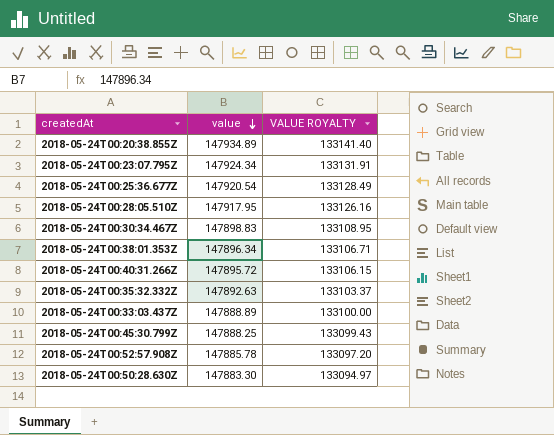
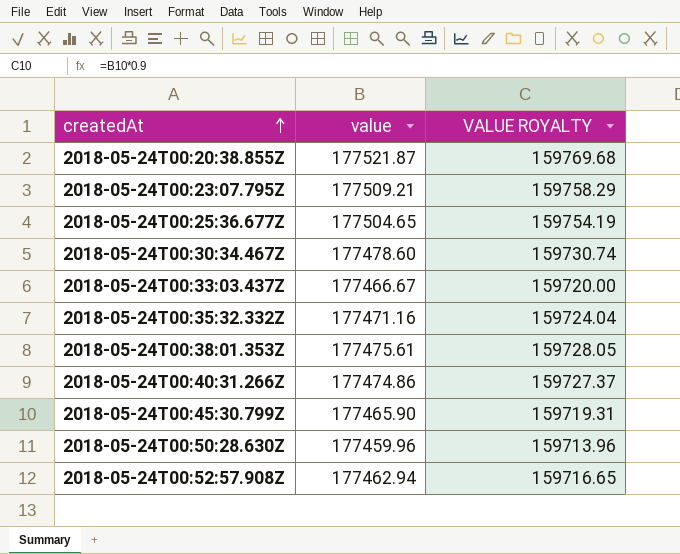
row order: value descending -> createdAt ascending
row 2018-05-24T00:28:05.510Z: 147917.95 | 133126.16 -> none
2018-05-24T00:20:38.855Z | value: 147934.89 -> 177521.87
2018-05-24T00:20:38.855Z | VALUE ROYALTY: 133141.40 -> 159769.68
2018-05-24T00:23:07.795Z | value: 147924.34 -> 177509.21
2018-05-24T00:23:07.795Z | VALUE ROYALTY: 133131.91 -> 159758.29
2018-05-24T00:25:36.677Z | value: 147920.54 -> 177504.65
2018-05-24T00:25:36.677Z | VALUE ROYALTY: 133128.49 -> 159754.19
2018-05-24T00:30:34.467Z | value: 147898.83 -> 177478.60
2018-05-24T00:30:34.467Z | VALUE ROYALTY: 133108.95 -> 159730.74
2018-05-24T00:33:03.437Z | value: 147888.89 -> 177466.67
2018-05-24T00:33:03.437Z | VALUE ROYALTY: 133100.00 -> 159720.00
2018-05-24T00:35:32.332Z | value: 147892.63 -> 177471.16
2018-05-24T00:35:32.332Z | VALUE ROYALTY: 133103.37 -> 159724.04
2018-05-24T00:38:01.353Z | value: 147896.34 -> 177475.61
2018-05-24T00:38:01.353Z | VALUE ROYALTY: 133106.71 -> 159728.05
2018-05-24T00:40:31.266Z | value: 147895.72 -> 177474.86
2018-05-24T00:40:31.266Z | VALUE ROYALTY: 133106.15 -> 159727.37
2018-05-24T00:45:30.799Z | value: 147888.25 -> 177465.90
2018-05-24T00:45:30.799Z | VALUE ROYALTY: 133099.43 -> 159719.31
2018-05-24T00:50:28.630Z | value: 147883.30 -> 177459.96
2018-05-24T00:50:28.630Z | VALUE ROYALTY: 133094.97 -> 159713.96
2018-05-24T00:52:57.908Z | value: 147885.78 -> 177462.94
2018-05-24T00:52:57.908Z | VALUE ROYALTY: 133097.20 -> 159716.65

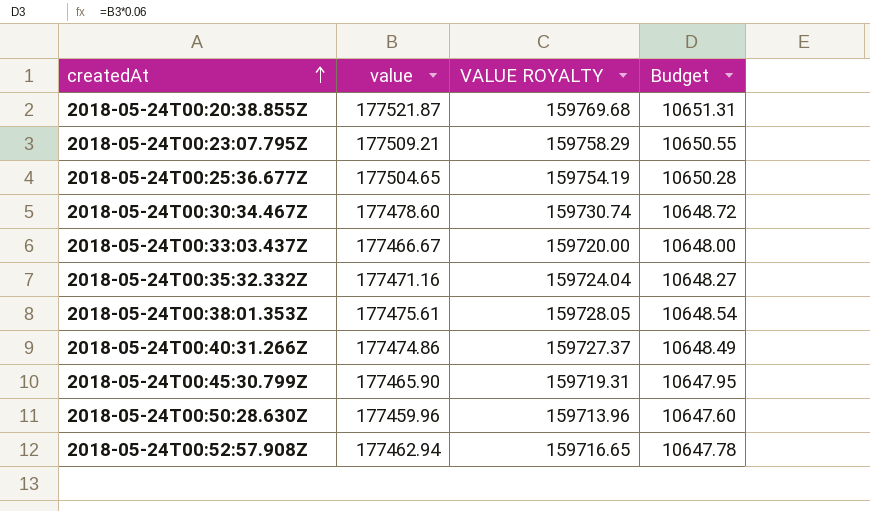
column Budget | formula: none -> [value] * 0.06

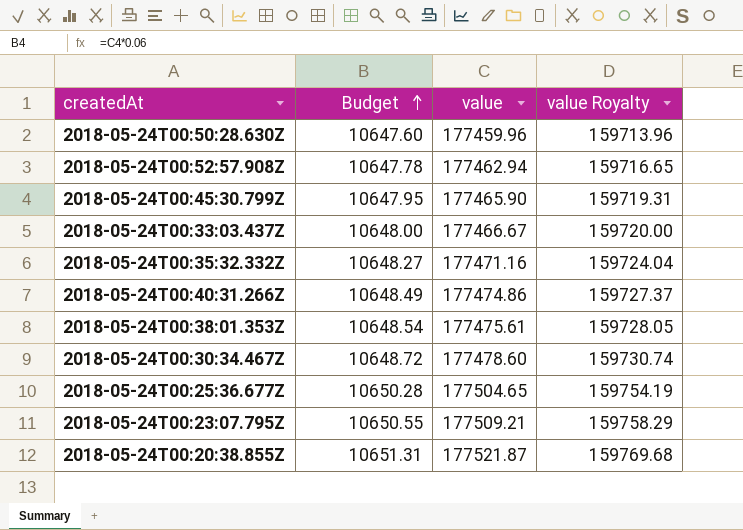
row order: createdAt ascending -> Budget ascending
column Budget | position: 4 -> 2
column name: VALUE ROYALTY -> value Royalty

